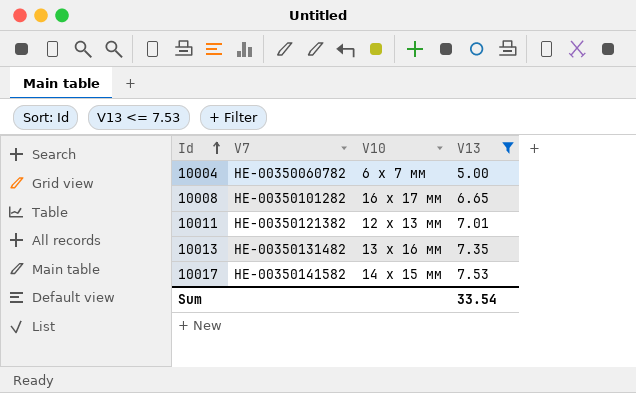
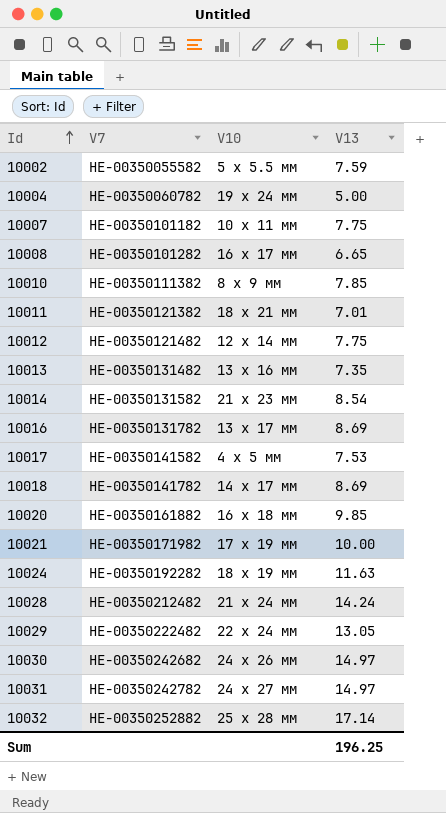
filter: V13 <= 7.53 -> none
10004 | V10: 6 x 7 мм -> 19 x 24 мм
10011 | V10: 12 x 13 мм -> 18 x 21 мм
10017 | V10: 14 x 15 мм -> 4 x 5 мм
Sum | V13: 33.54 -> 196.25

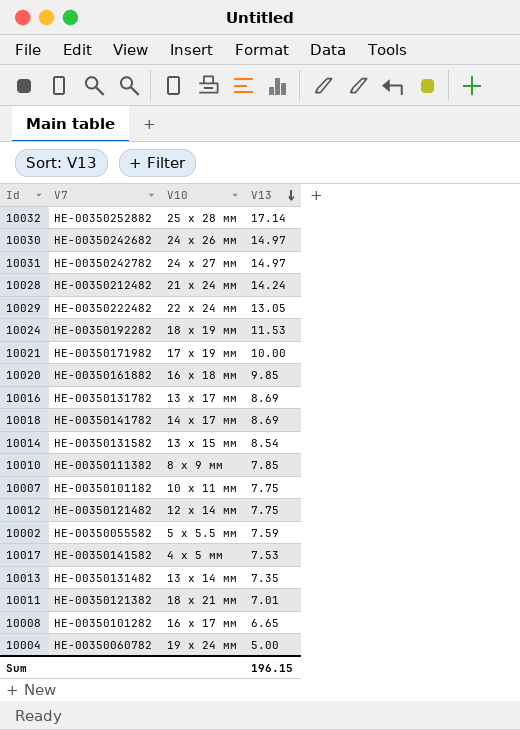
row order: Id ascending -> V13 descending
10024 | V13: 11.63 -> 11.53
10014 | V10: 21 x 23 мм -> 13 x 15 мм
10013 | V10: 13 x 16 мм -> 13 x 14 мм
Sum | V13: 196.25 -> 196.15

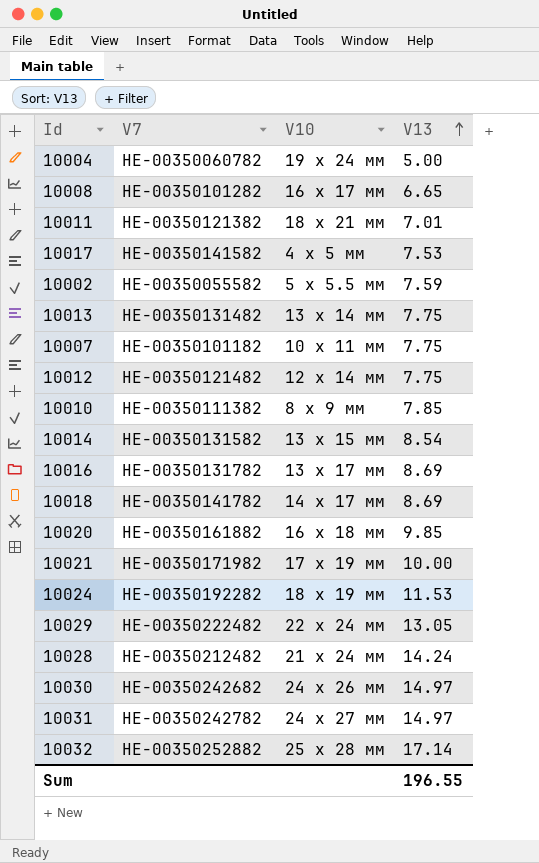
row order: V13 descending -> V13 ascending
10013 | V13: 7.35 -> 7.75
Sum | V13: 196.15 -> 196.55

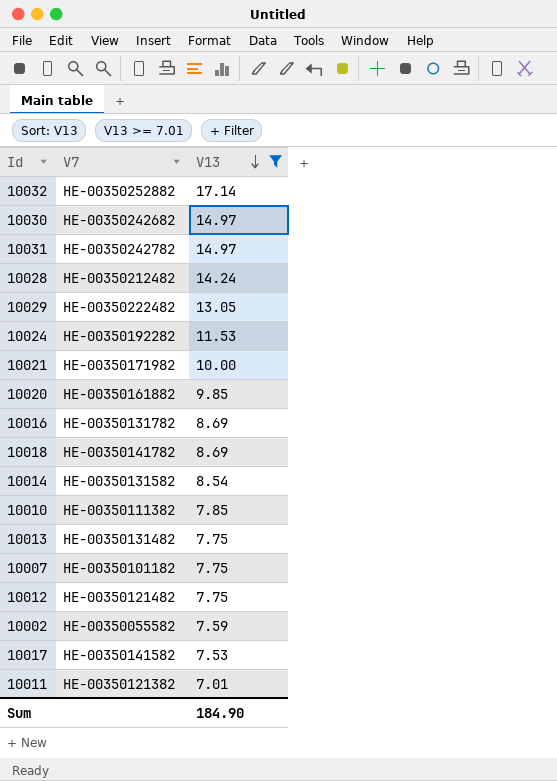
filter: none -> V13 >= 7.01
row order: V13 ascending -> V13 descending
column V10 | position: 3 -> none
Sum | V13: 196.55 -> 184.90

